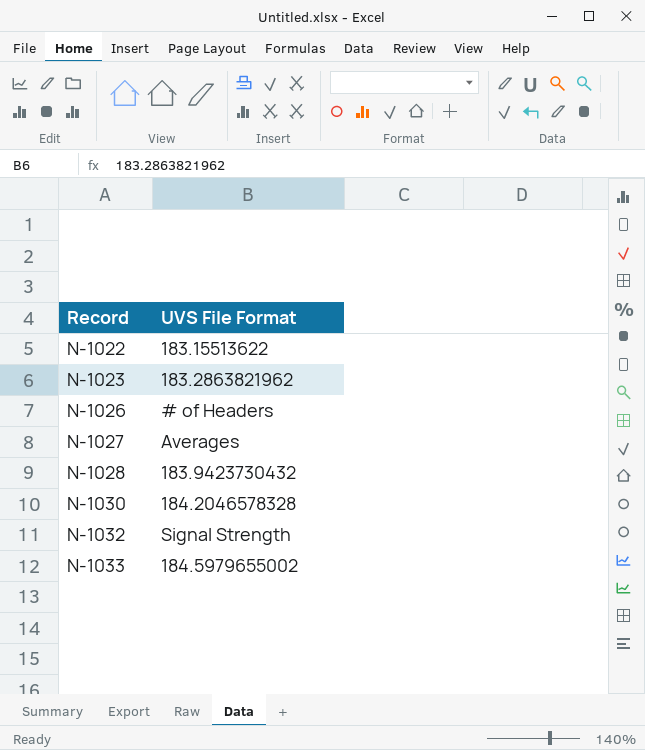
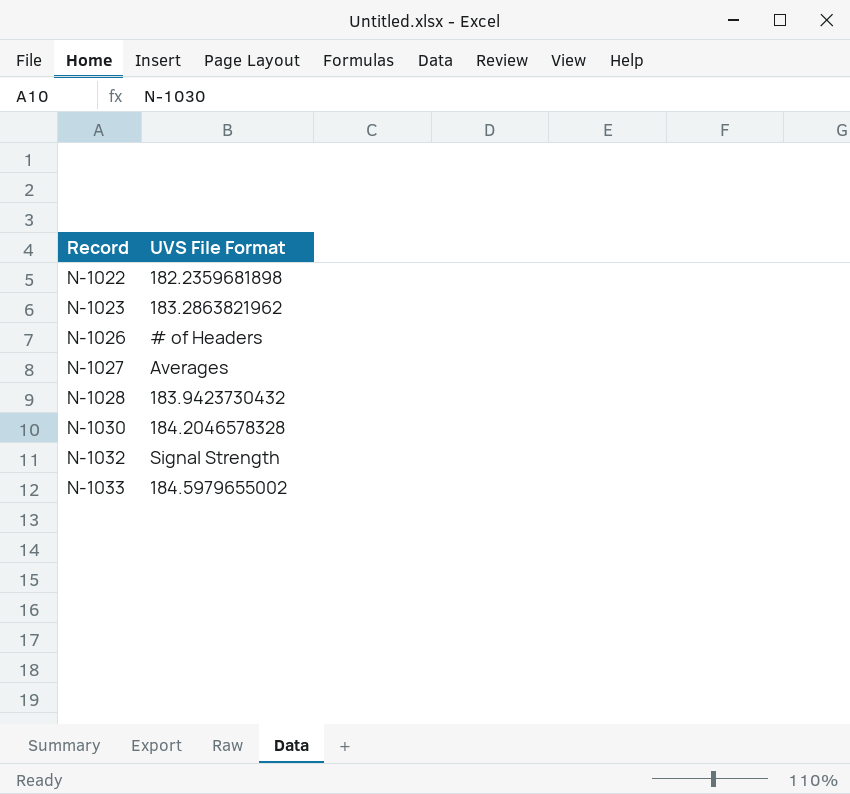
N-1022 | UVS File Format: 183.15513622 -> 182.2359681898

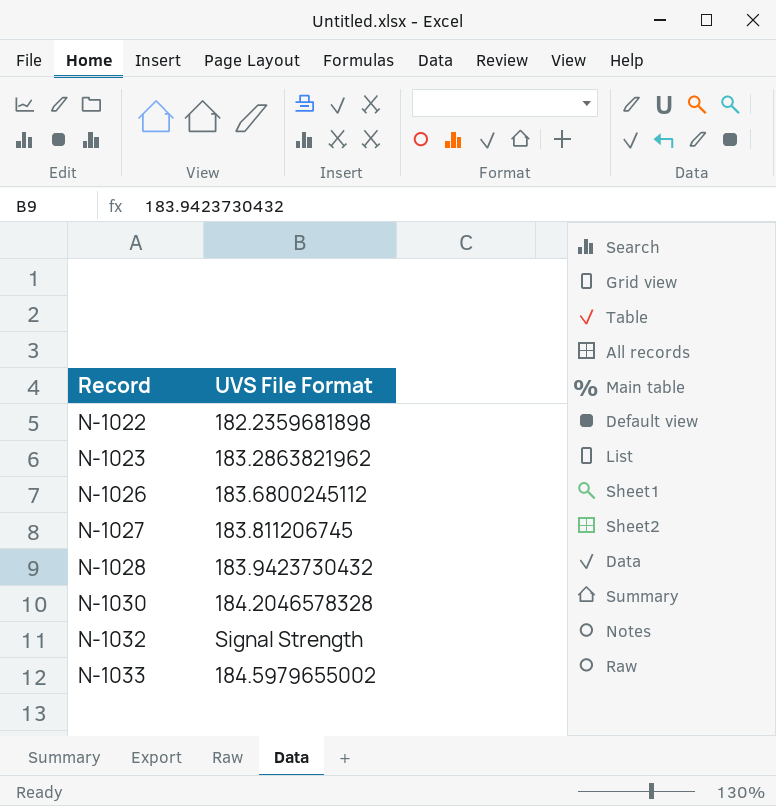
N-1026 | UVS File Format: # of Headers -> 183.6800245112
N-1027 | UVS File Format: Averages -> 183.811206745

